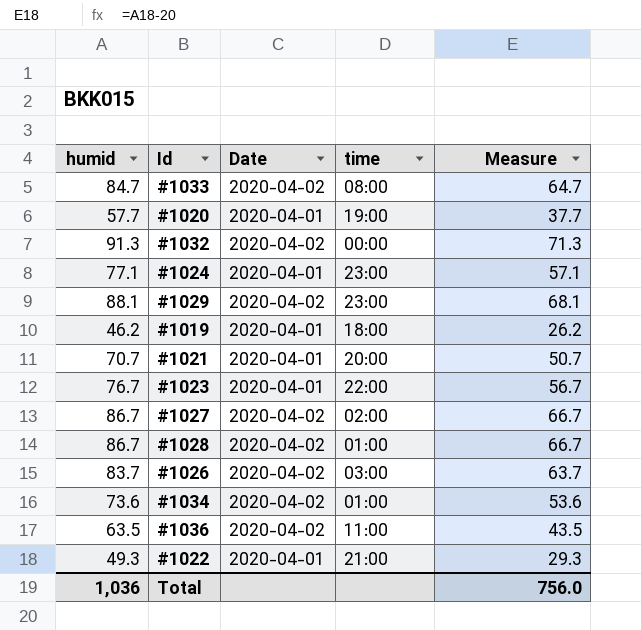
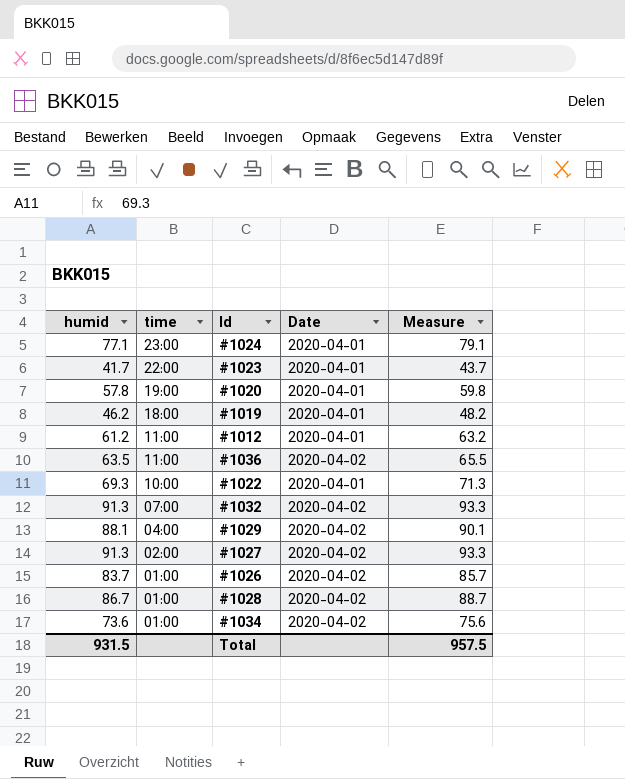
row order: none -> time descending
column time | position: 4 -> 2
column Measure | formula: [humid] - 20 -> [humid] + 2
row #1033: 84.7 | 2020-04-02 | 08:00 | 64.7 -> none
row #1021: 70.7 | 2020-04-01 | 20:00 | 50.7 -> none
#1023 | humid: 76.7 -> 41.7
#1020 | humid: 57.7 -> 57.8
row #1012: none -> 61.2 | 11:00 | 2020-04-01 | 63.2
#1022 | humid: 49.3 -> 69.3
#1022 | time: 21:00 -> 10:00
#1032 | time: 00:00 -> 07:00
#1029 | time: 23:00 -> 04:00
#1027 | humid: 86.7 -> 91.3
#1026 | time: 03:00 -> 01:00
Total | humid: 1,036 -> 931.5
Total | Measure: 756.0 -> 957.5

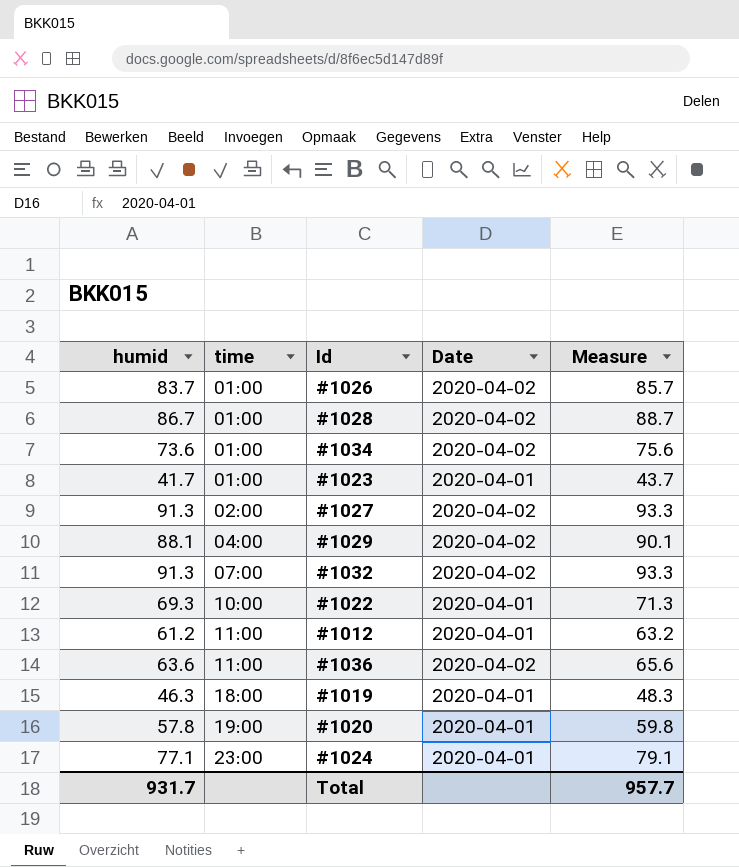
row order: time descending -> time ascending
#1023 | time: 22:00 -> 01:00
#1036 | humid: 63.5 -> 63.6
#1036 | Measure: 65.5 -> 65.6
#1019 | humid: 46.2 -> 46.3
#1019 | Measure: 48.2 -> 48.3
Total | humid: 931.5 -> 931.7
Total | Measure: 957.5 -> 957.7

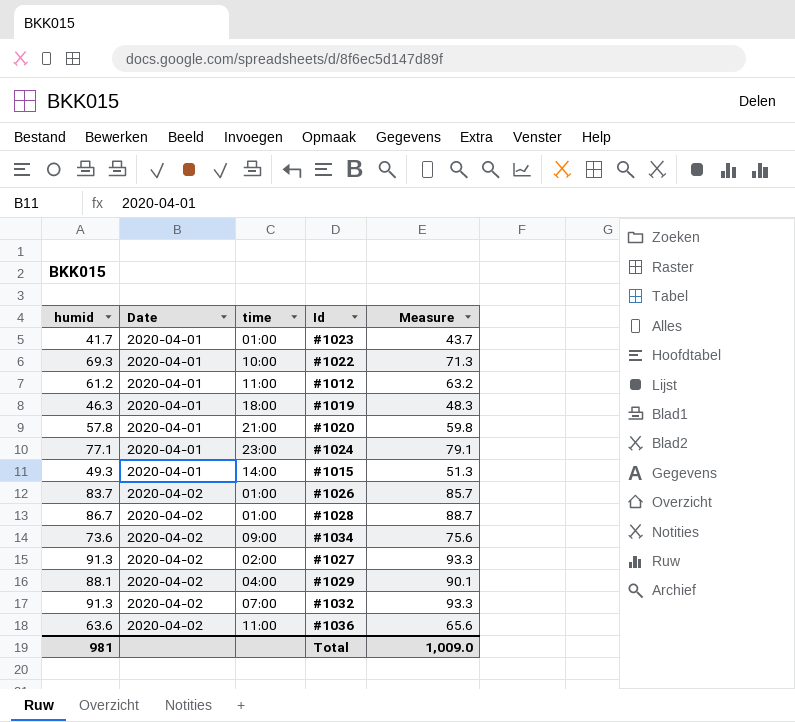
row order: time ascending -> Date ascending
column Date | position: 4 -> 2
#1020 | time: 19:00 -> 21:00
row #1015: none -> 49.3 | 2020-04-01 | 14:00 | 51.3
#1034 | time: 01:00 -> 09:00
Total | humid: 931.7 -> 981
Total | Measure: 957.7 -> 1,009.0

